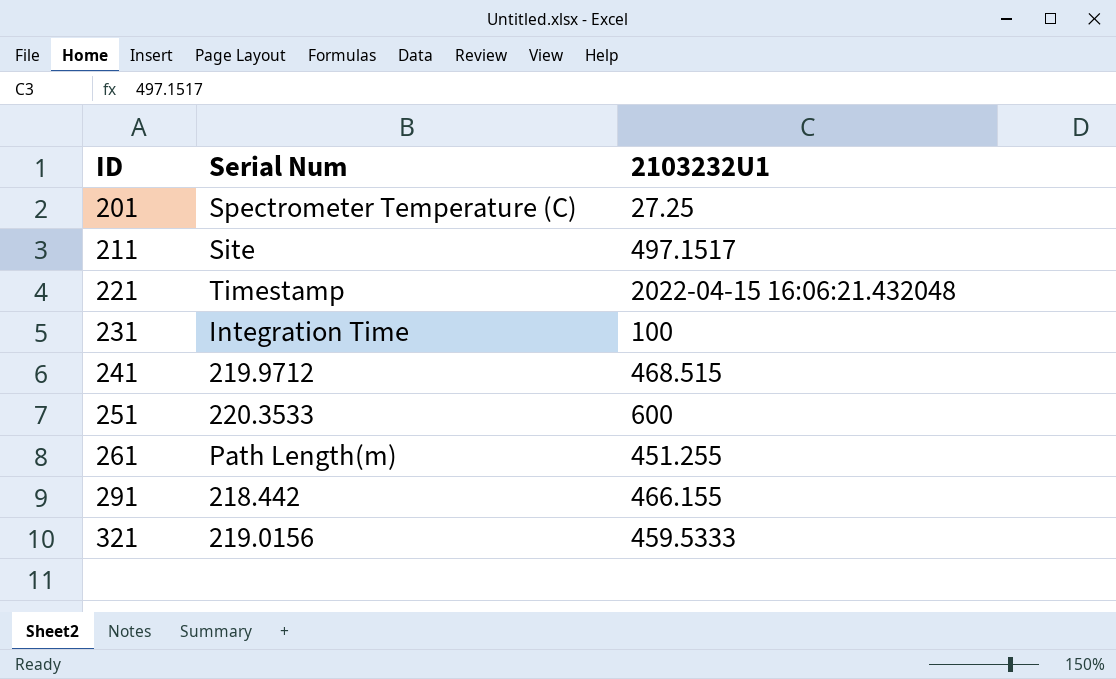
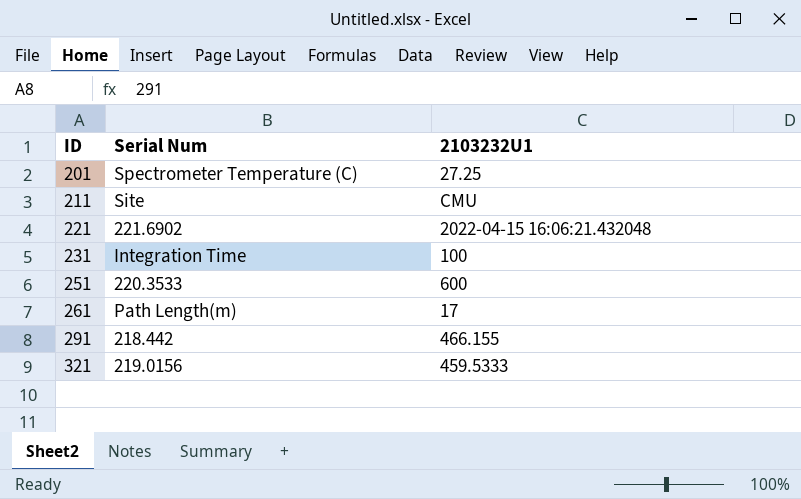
row 241: 219.9712 | 468.515 -> none
211 | 2103232U1: 497.1517 -> CMU
221 | Serial Num: Timestamp -> 221.6902
261 | 2103232U1: 451.255 -> 17

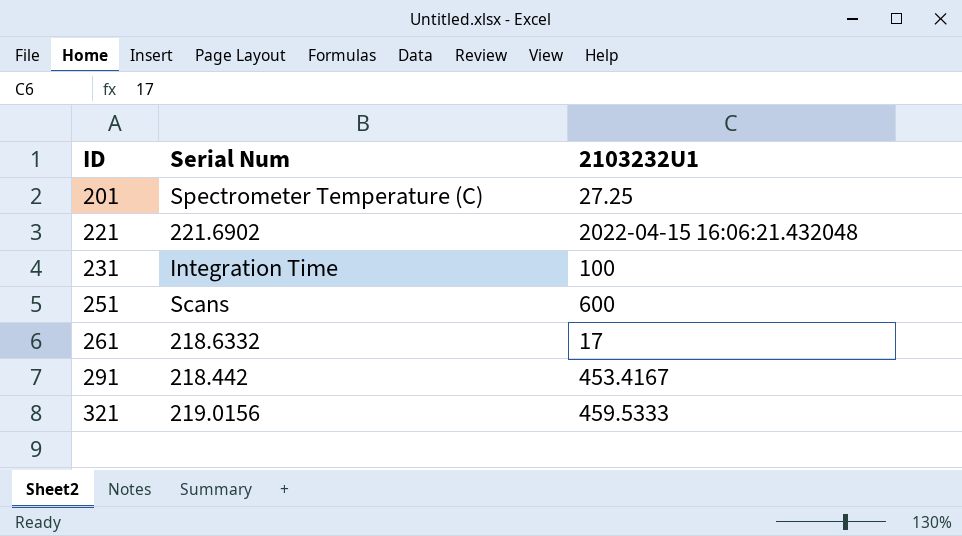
row 211: Site | CMU -> none
251 | Serial Num: 220.3533 -> Scans
261 | Serial Num: Path Length(m) -> 218.6332
291 | 2103232U1: 466.155 -> 453.4167

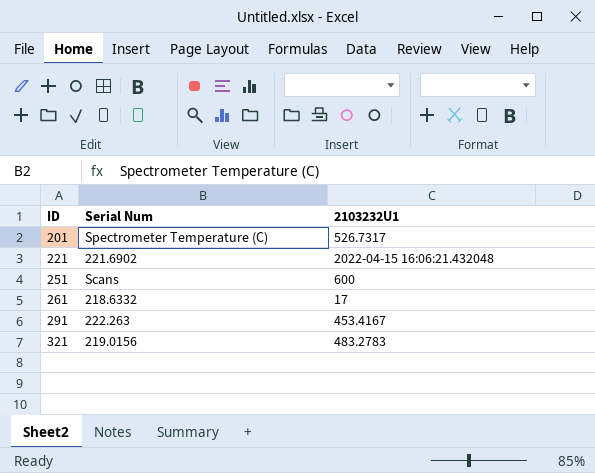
row 231: Integration Time | 100 -> none
201 | 2103232U1: 27.25 -> 526.7317
291 | Serial Num: 218.442 -> 222.263
321 | 2103232U1: 459.5333 -> 483.2783

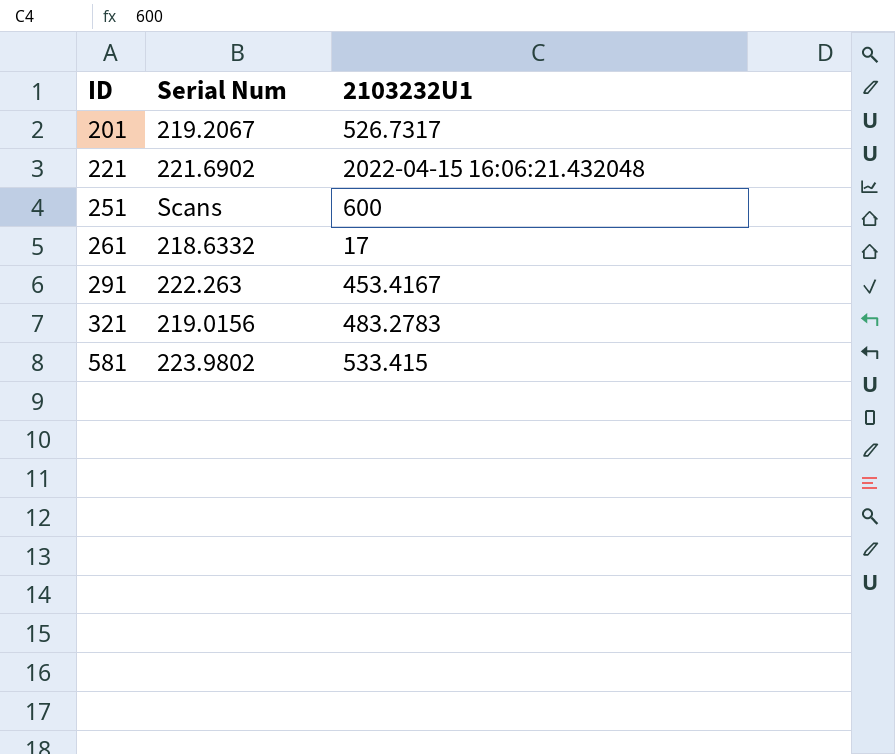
201 | Serial Num: Spectrometer Temperature (C) -> 219.2067
row 581: none -> 223.9802 | 533.415

